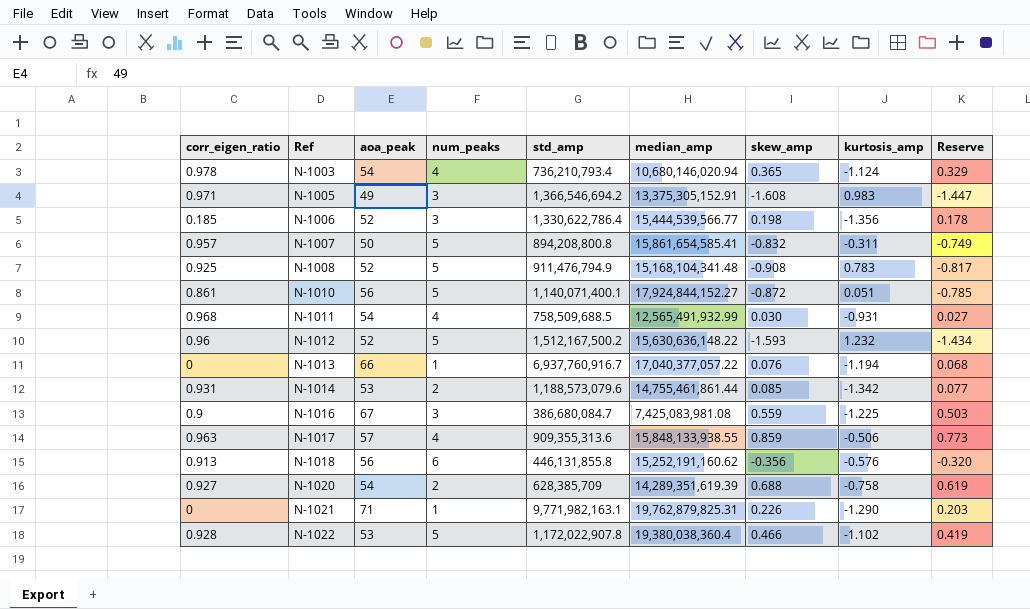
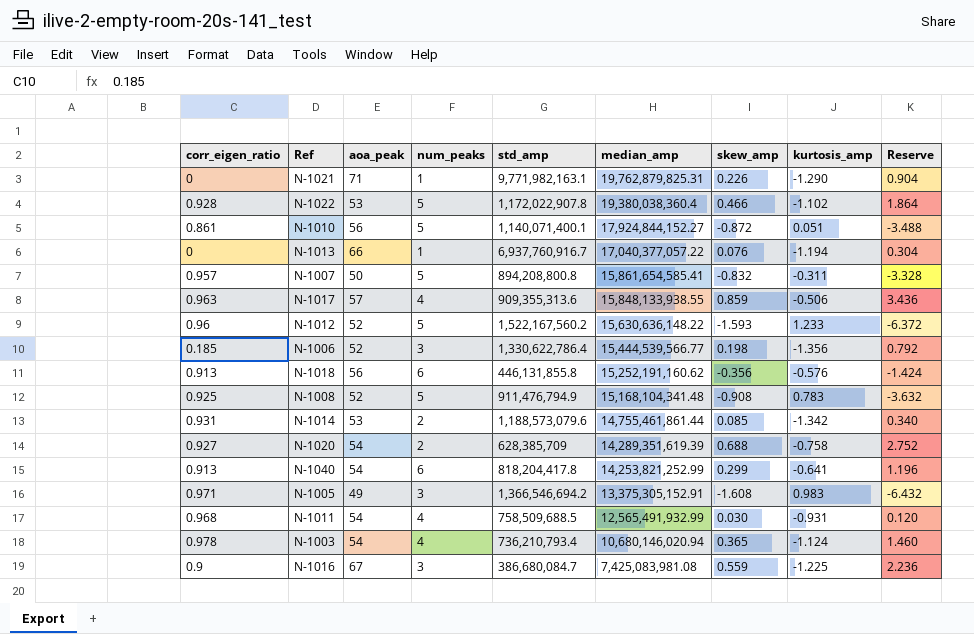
row order: Ref ascending -> median_amp descending
column Reserve | formula: [skew_amp] * 0.9 -> [skew_amp] * 4
N-1012 | std_amp: 1,512,167,500.2 -> 1,522,167,560.2
N-1012 | kurtosis_amp: 1.232 -> 1.233
row N-1040: none -> 0.913 | 54 | 6 | 818,204,417.8 | 14,253,821,252.99 | 0.299 | -0.641 | 1.196

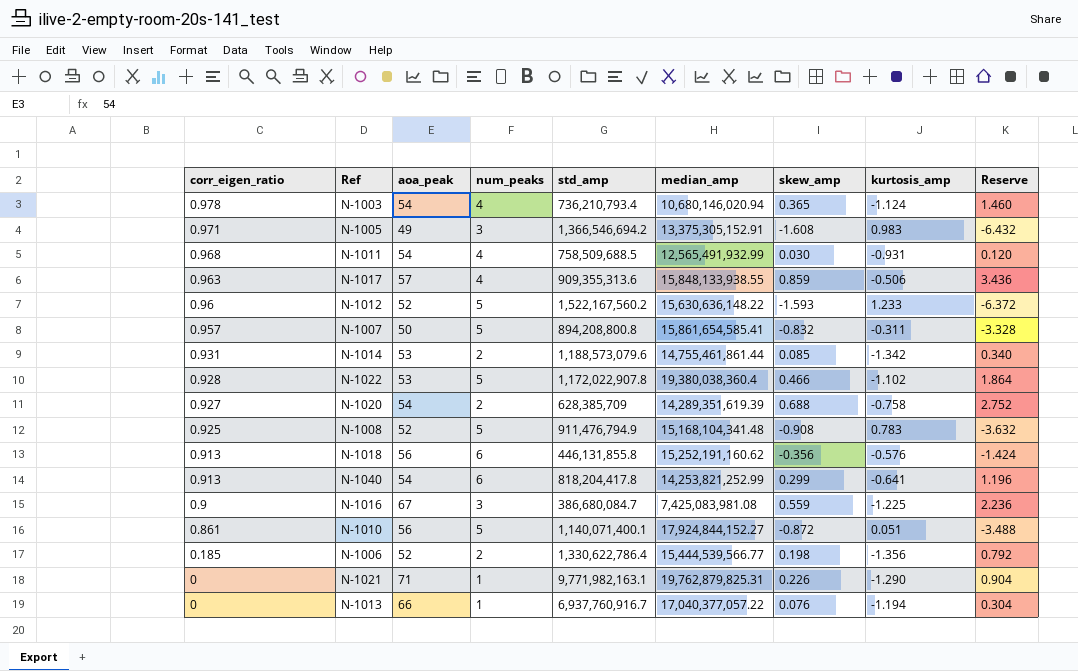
row order: median_amp descending -> corr_eigen_ratio descending
N-1006 | num_peaks: 3 -> 2

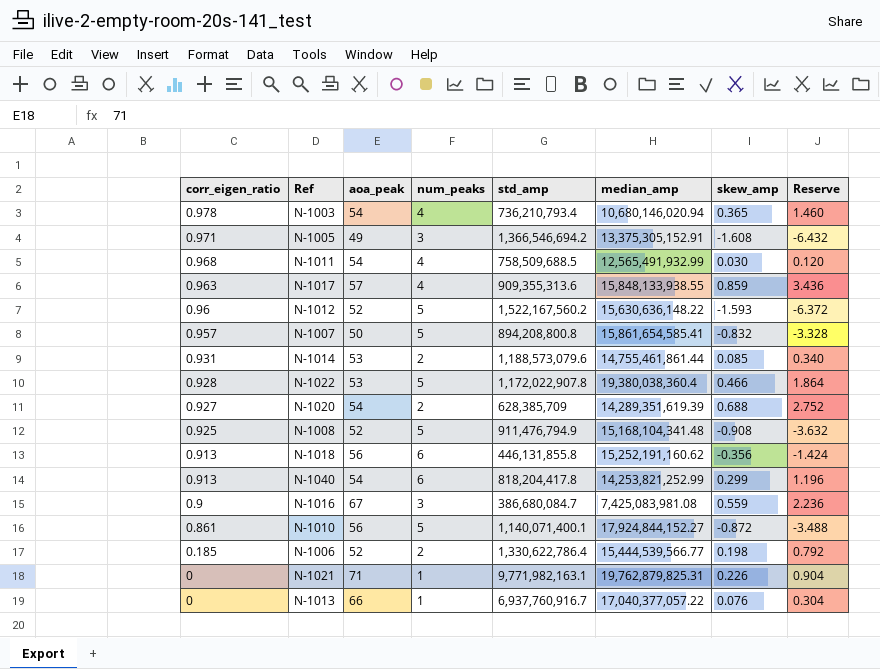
column kurtosis_amp | position: 8 -> none

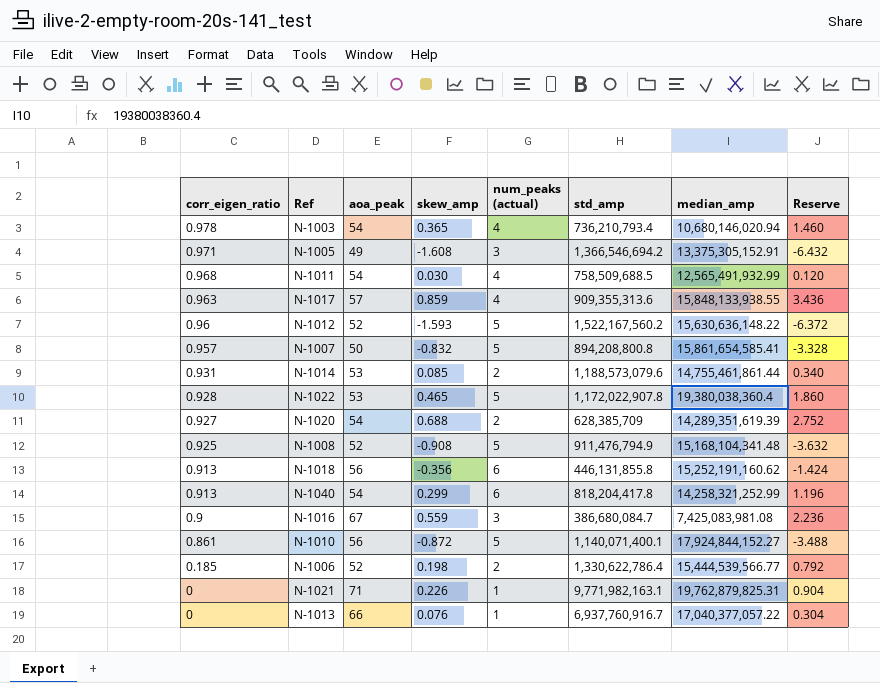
column skew_amp | position: 7 -> 4
column name: num_peaks -> num_peaks (actual)
N-1022 | skew_amp: 0.466 -> 0.465
N-1022 | Reserve: 1.864 -> 1.860
N-1040 | median_amp: 14,253,821,252.99 -> 14,258,321,252.99

